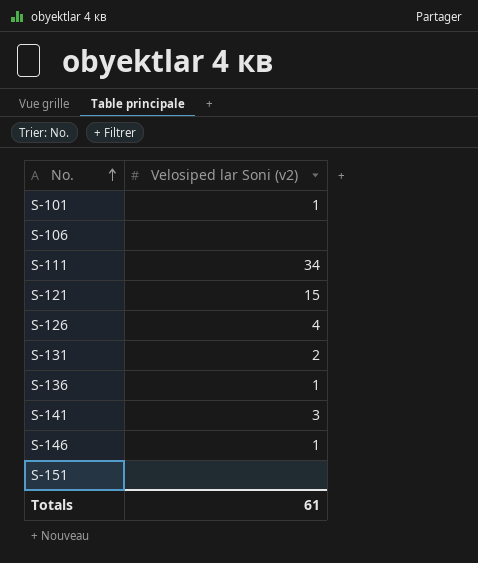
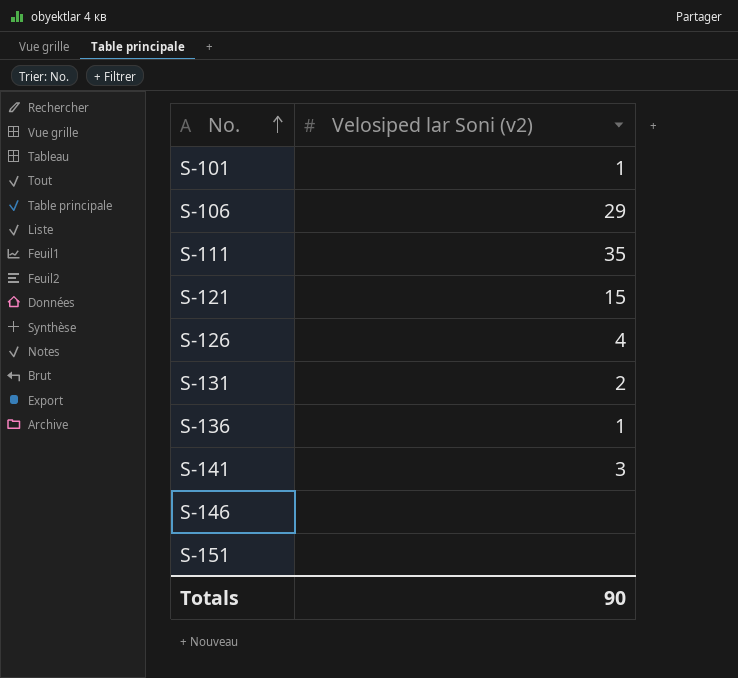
S-106 | Velosiped lar Soni (v2): none -> 29
S-111 | Velosiped lar Soni (v2): 34 -> 35
S-146 | Velosiped lar Soni (v2): 1 -> none
Totals | Velosiped lar Soni (v2): 61 -> 90

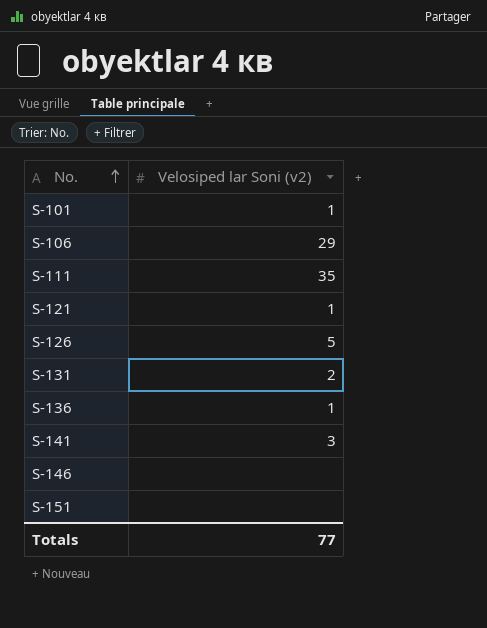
S-121 | Velosiped lar Soni (v2): 15 -> 1
S-126 | Velosiped lar Soni (v2): 4 -> 5
Totals | Velosiped lar Soni (v2): 90 -> 77

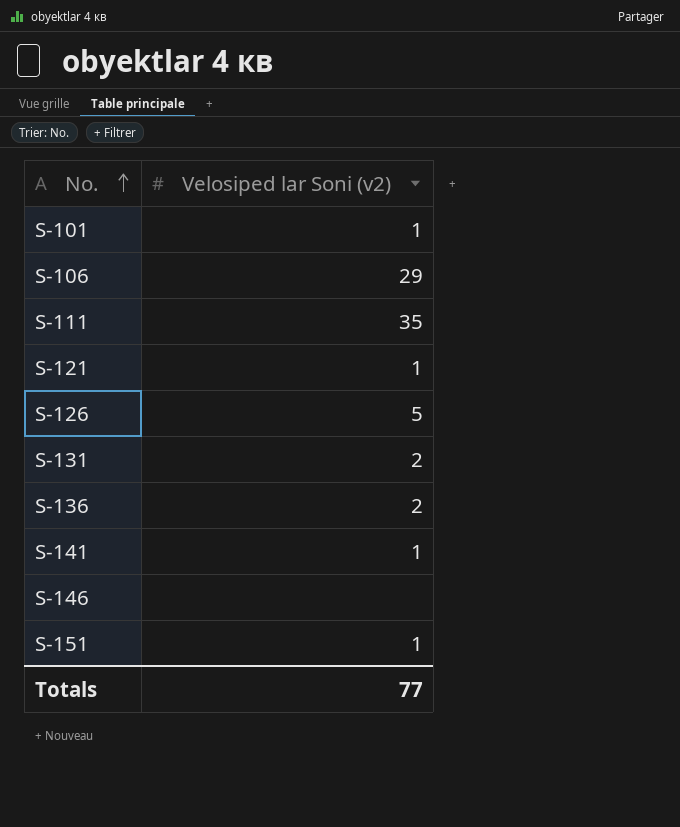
S-136 | Velosiped lar Soni (v2): 1 -> 2
S-141 | Velosiped lar Soni (v2): 3 -> 1
S-151 | Velosiped lar Soni (v2): none -> 1

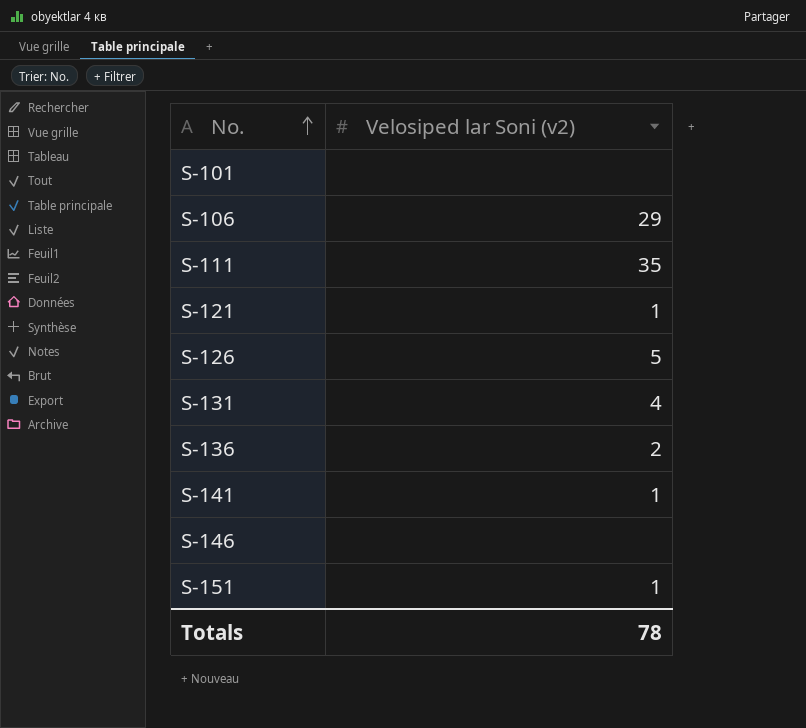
S-101 | Velosiped lar Soni (v2): 1 -> none
S-131 | Velosiped lar Soni (v2): 2 -> 4
Totals | Velosiped lar Soni (v2): 77 -> 78

